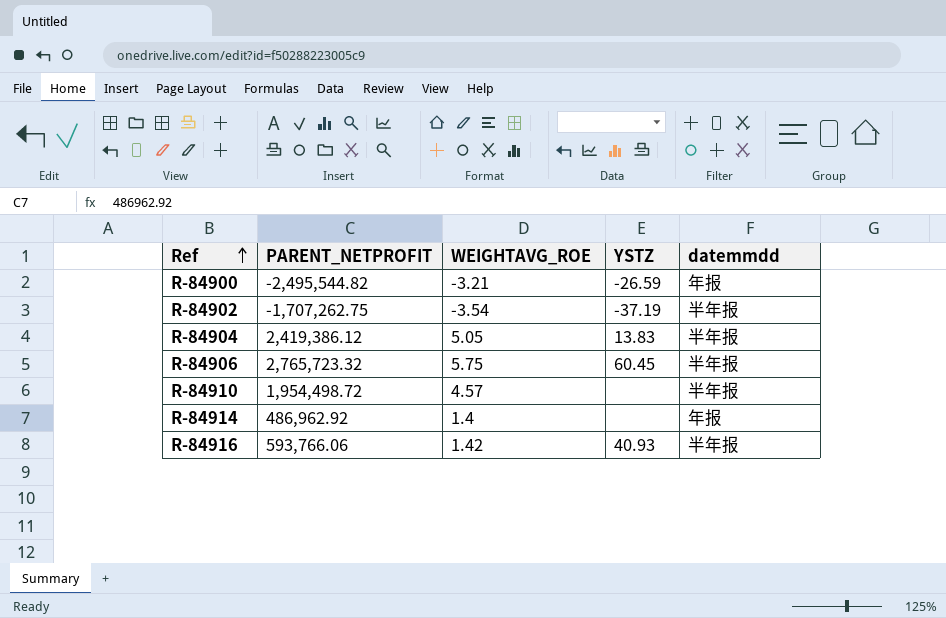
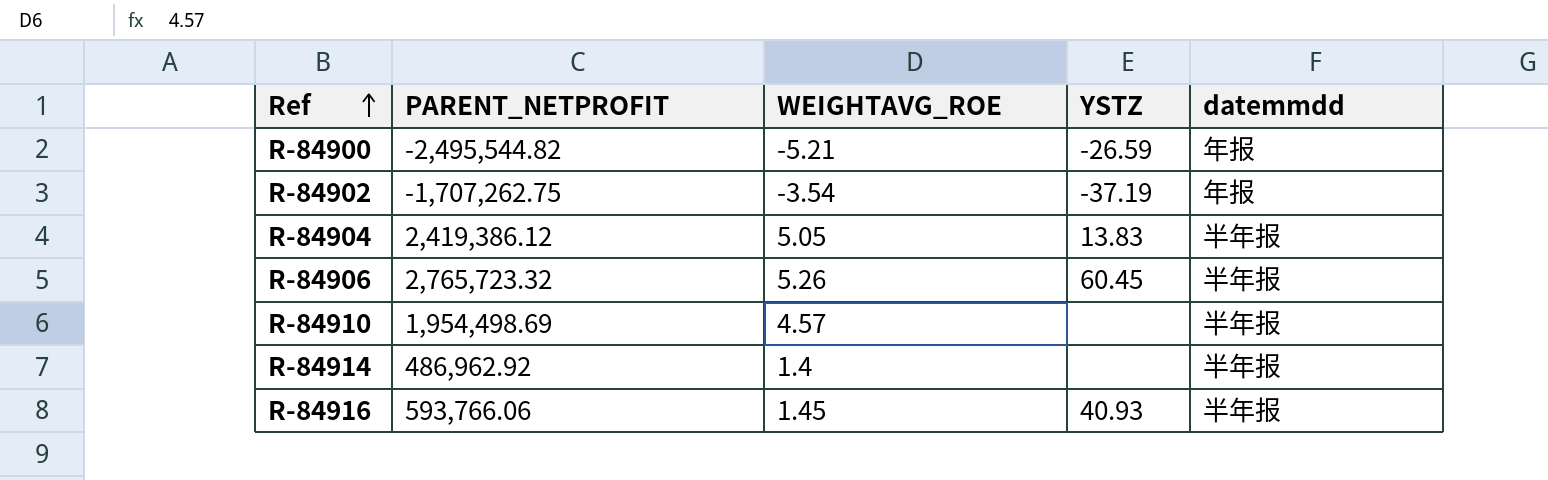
R-84900 | WEIGHTAVG_ROE: -3.21 -> -5.21
R-84902 | datemmdd: 半年报 -> 年报
R-84906 | WEIGHTAVG_ROE: 5.75 -> 5.26
R-84910 | PARENT_NETPROFIT: 1,954,498.72 -> 1,954,498.69
R-84914 | datemmdd: 年报 -> 半年报
R-84916 | WEIGHTAVG_ROE: 1.42 -> 1.45

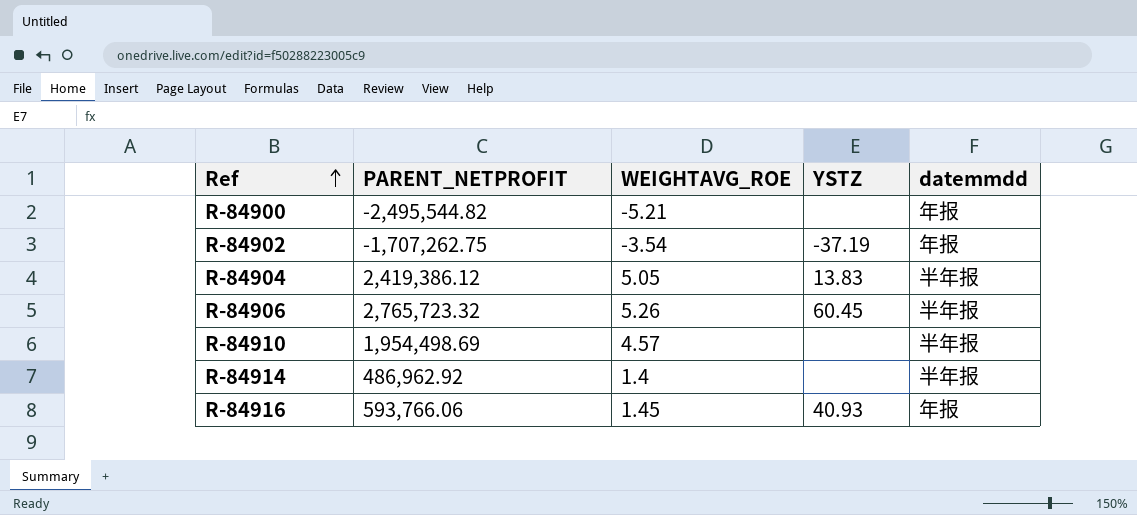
R-84900 | YSTZ: -26.59 -> none
R-84916 | datemmdd: 半年报 -> 年报

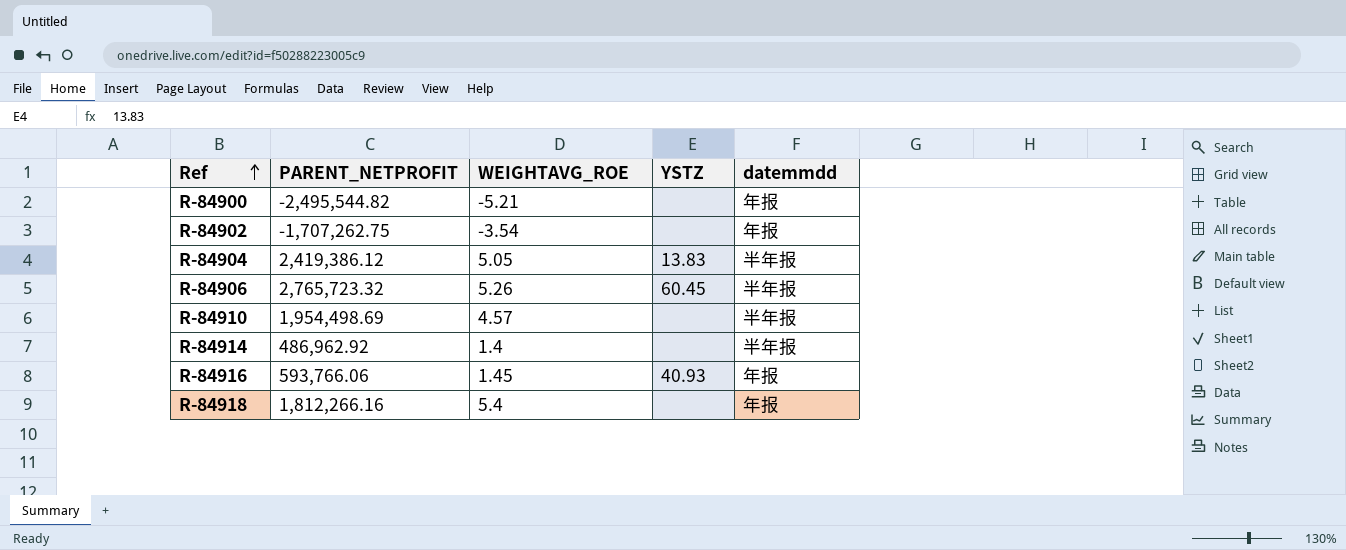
R-84902 | YSTZ: -37.19 -> none
row R-84918: none -> 1,812,266.16 | 5.4 | none | 年报

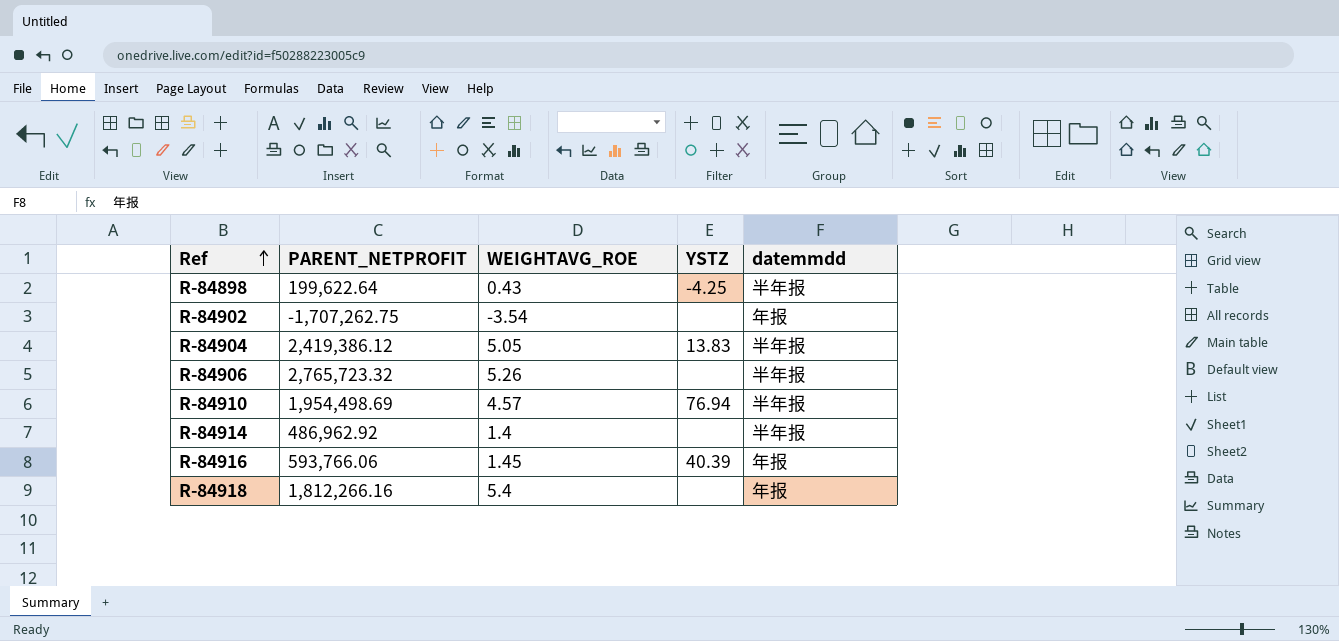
row R-84900: -2,495,544.82 | -5.21 | none | 年报 -> none
row R-84898: none -> 199,622.64 | 0.43 | -4.25 | 半年报
R-84906 | YSTZ: 60.45 -> none
R-84910 | YSTZ: none -> 76.94
R-84916 | YSTZ: 40.93 -> 40.39

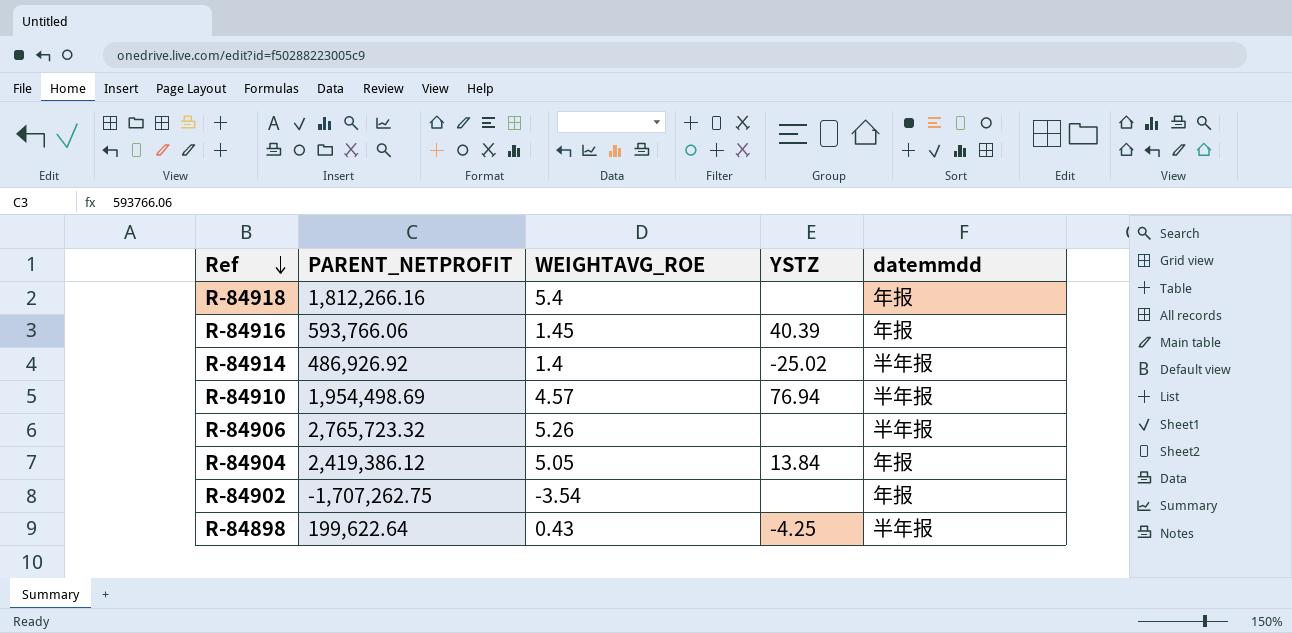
row order: Ref ascending -> Ref descending
R-84914 | PARENT_NETPROFIT: 486,962.92 -> 486,926.92
R-84914 | YSTZ: none -> -25.02
R-84904 | YSTZ: 13.83 -> 13.84
R-84904 | datemmdd: 半年报 -> 年报

